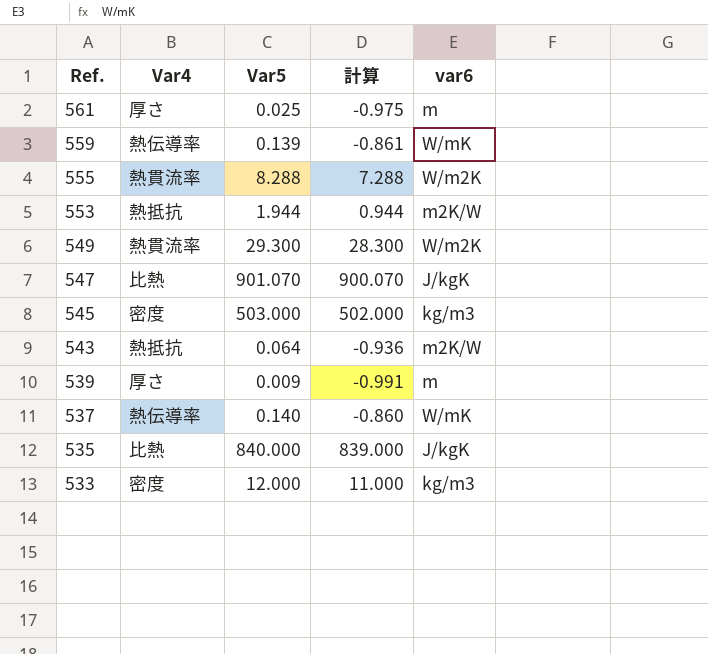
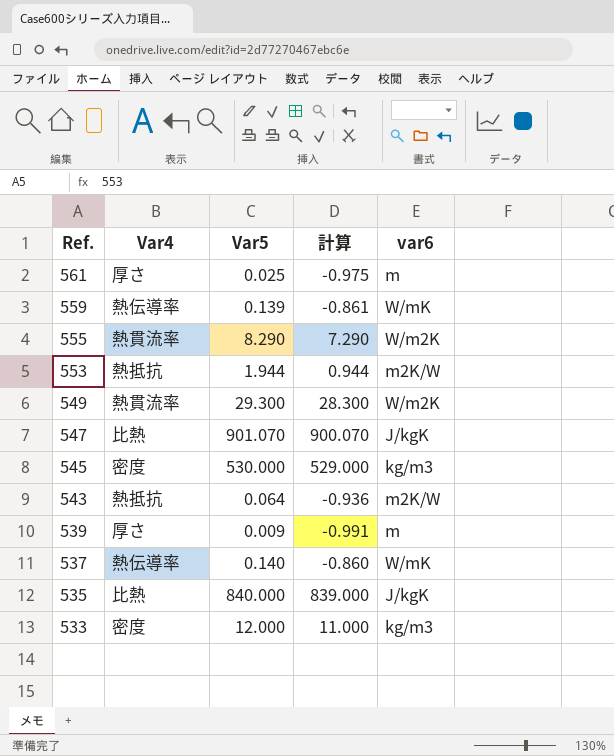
555 | Var5: 8.288 -> 8.290
555 | 計算: 7.288 -> 7.290
545 | Var5: 503.000 -> 530.000
545 | 計算: 502.000 -> 529.000

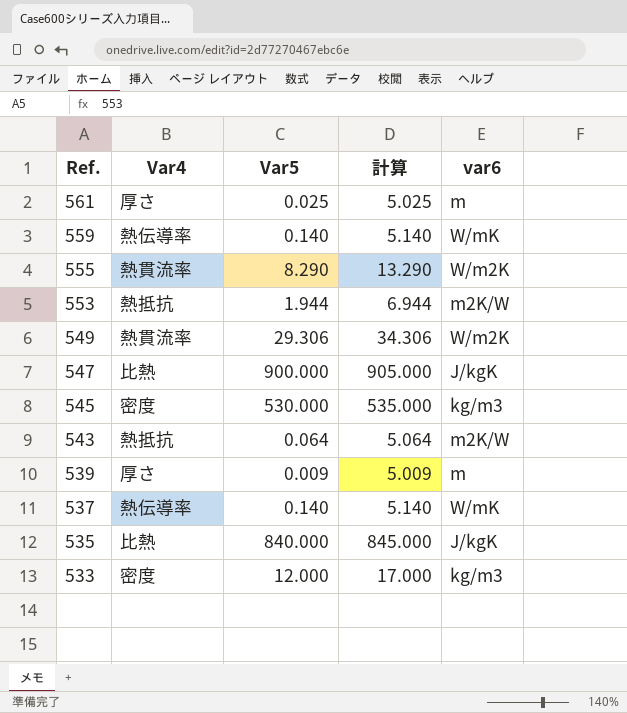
column 計算 | formula: [Var5] - 1 -> [Var5] + 5
559 | Var5: 0.139 -> 0.140
549 | Var5: 29.300 -> 29.306
547 | Var5: 901.070 -> 900.000

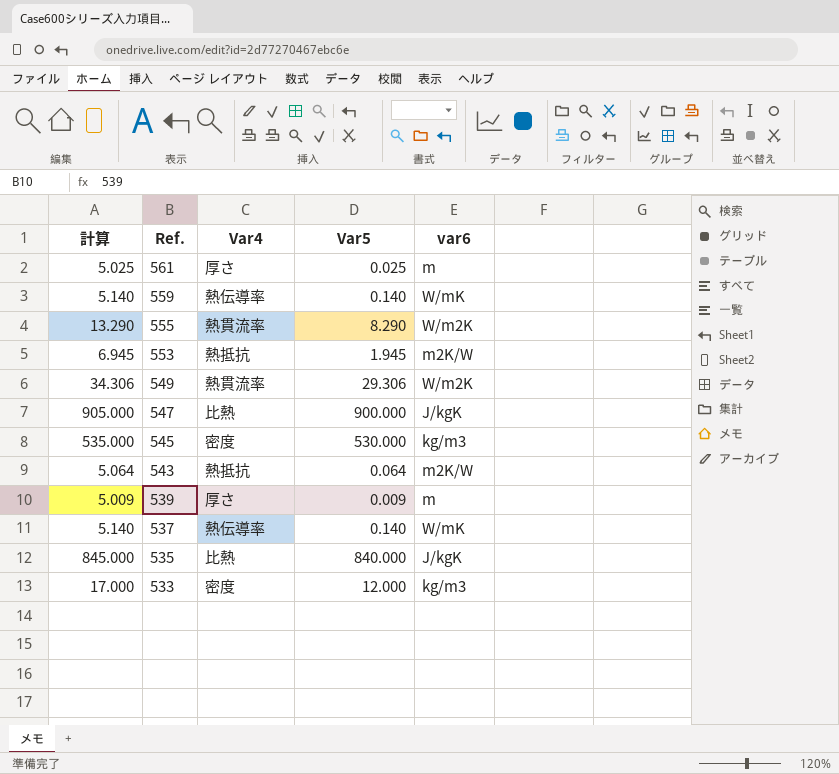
column 計算 | position: 4 -> 1
553 | 計算: 6.944 -> 6.945
553 | Var5: 1.944 -> 1.945

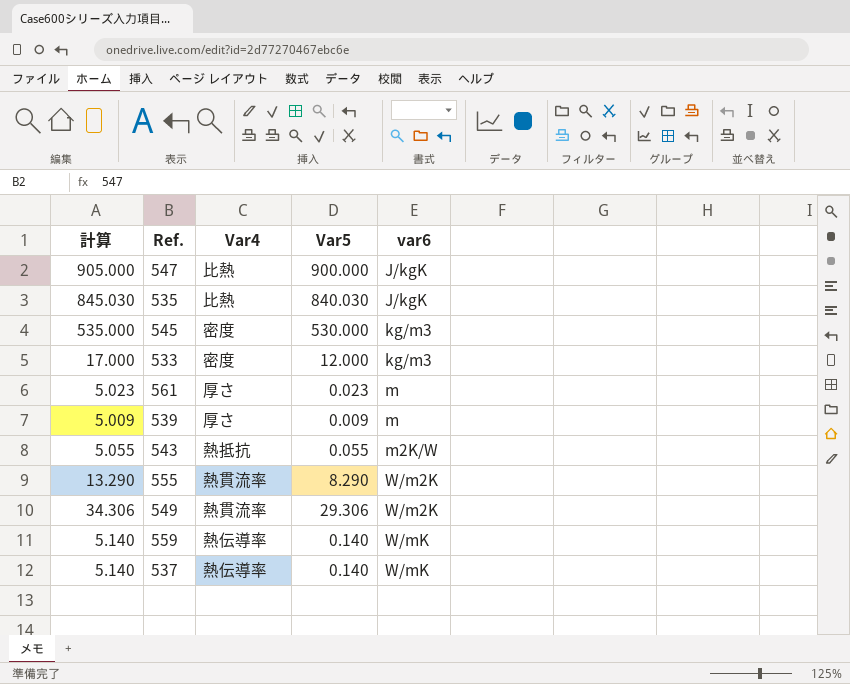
row order: Ref. descending -> var6 ascending
row 553: 6.945 | 熱抵抗 | 1.945 | m2K/W -> none
535 | 計算: 845.000 -> 845.030
535 | Var5: 840.000 -> 840.030
561 | 計算: 5.025 -> 5.023
561 | Var5: 0.025 -> 0.023
543 | 計算: 5.064 -> 5.055
543 | Var5: 0.064 -> 0.055

